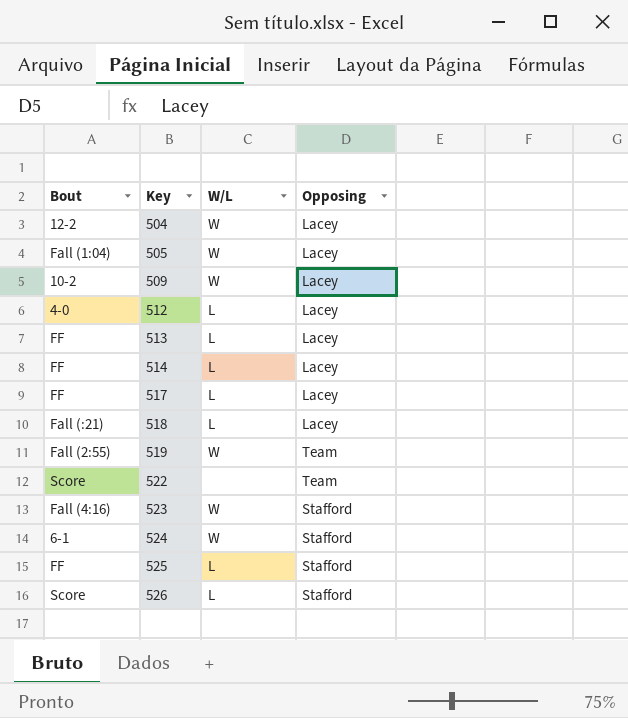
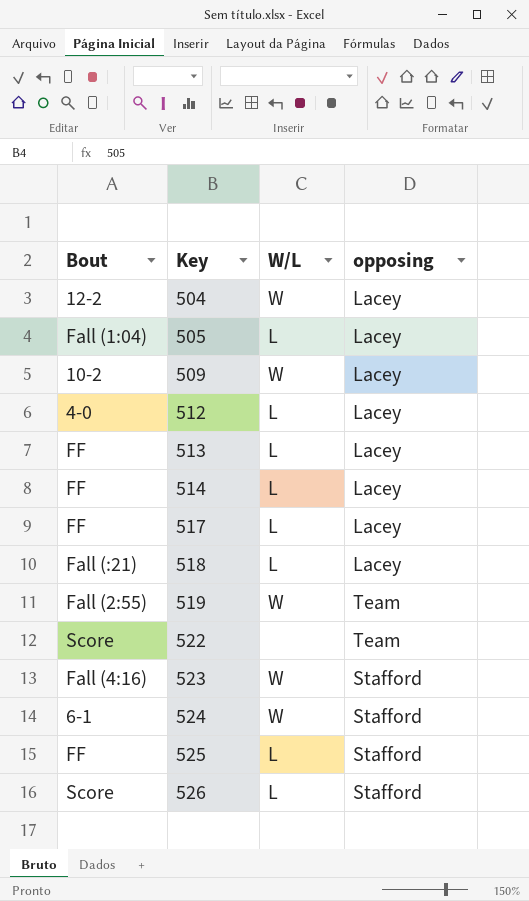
column name: Opposing -> opposing
505 | W/L: W -> L

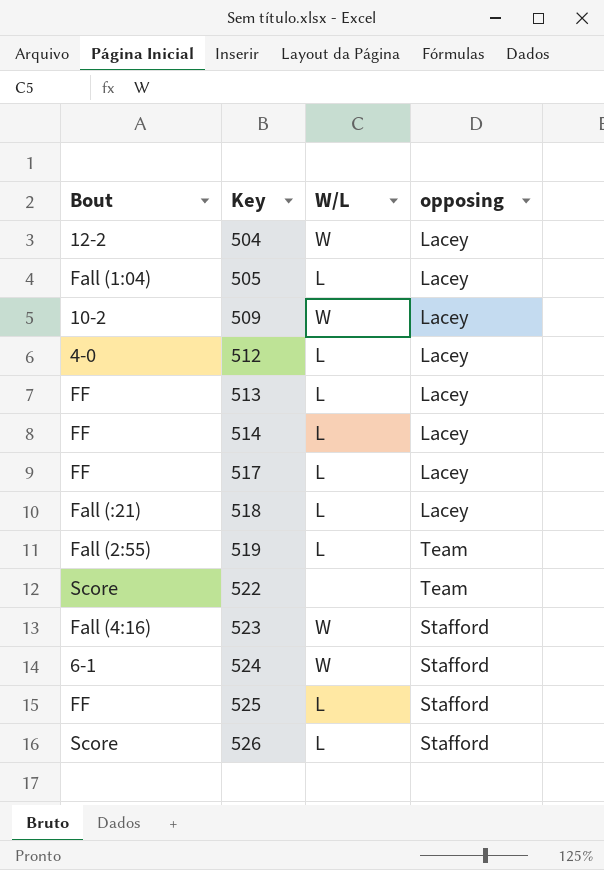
519 | W/L: W -> L

